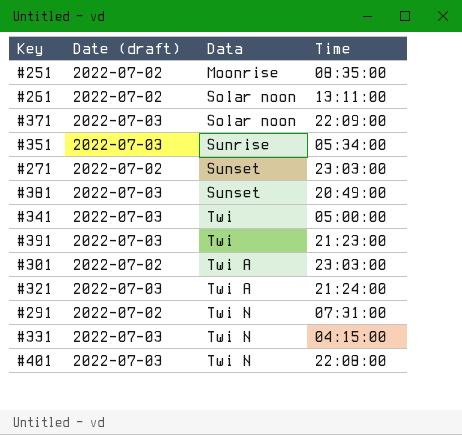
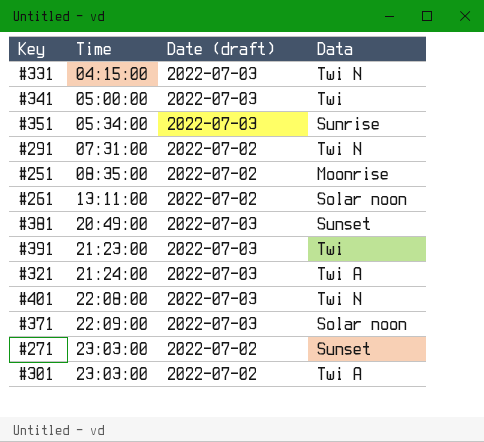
row order: Data ascending -> Time ascending
column Time | position: 4 -> 2

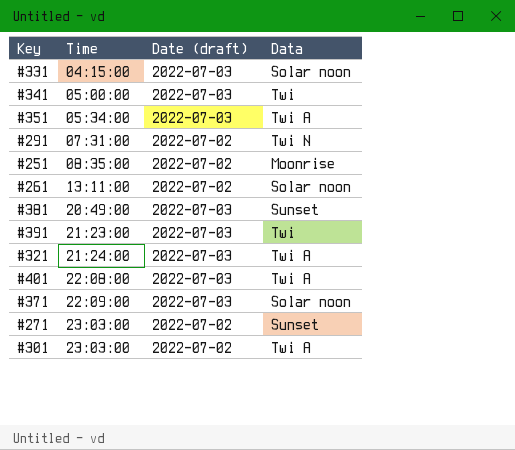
#331 | Data: Twi N -> Solar noon
#351 | Data: Sunrise -> Twi A
#401 | Data: Twi N -> Twi A

